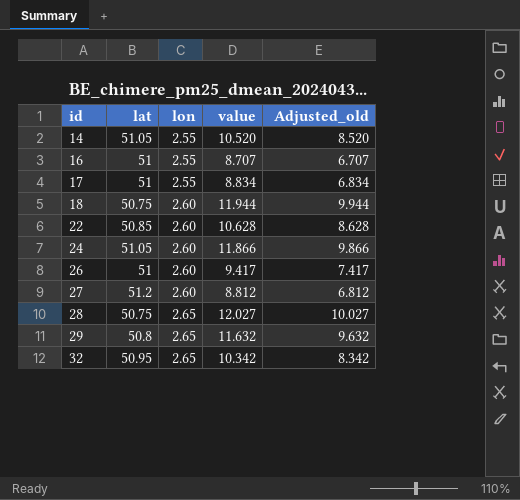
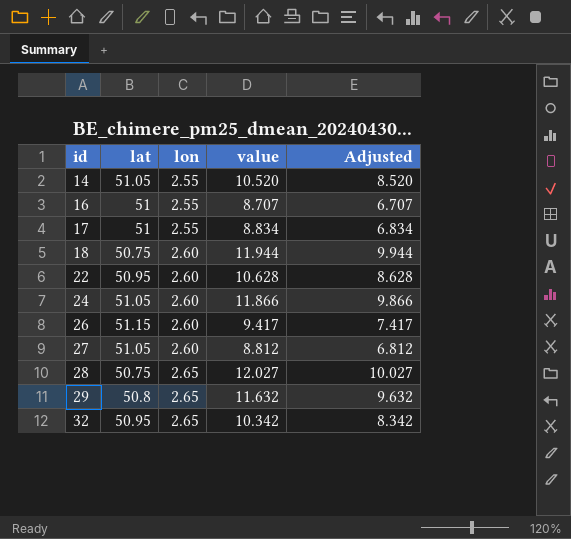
column name: Adjusted_old -> Adjusted
22 | lat: 50.85 -> 50.95
26 | lat: 51 -> 51.15
27 | lat: 51.2 -> 51.05

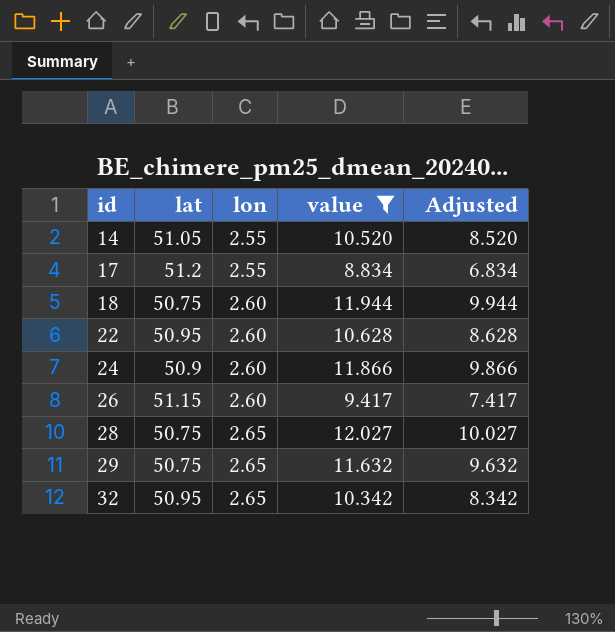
filter: none -> value >= 8.834
17 | lat: 51 -> 51.2
24 | lat: 51.05 -> 50.9
29 | lat: 50.8 -> 50.75

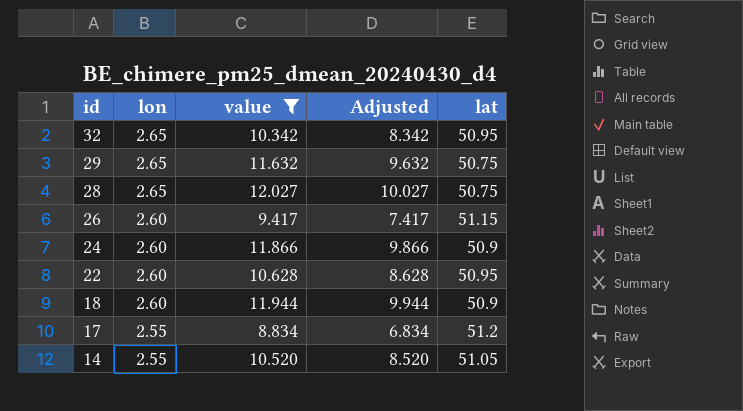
row order: id ascending -> id descending
column lat | position: 2 -> 5
18 | lat: 50.75 -> 50.9

